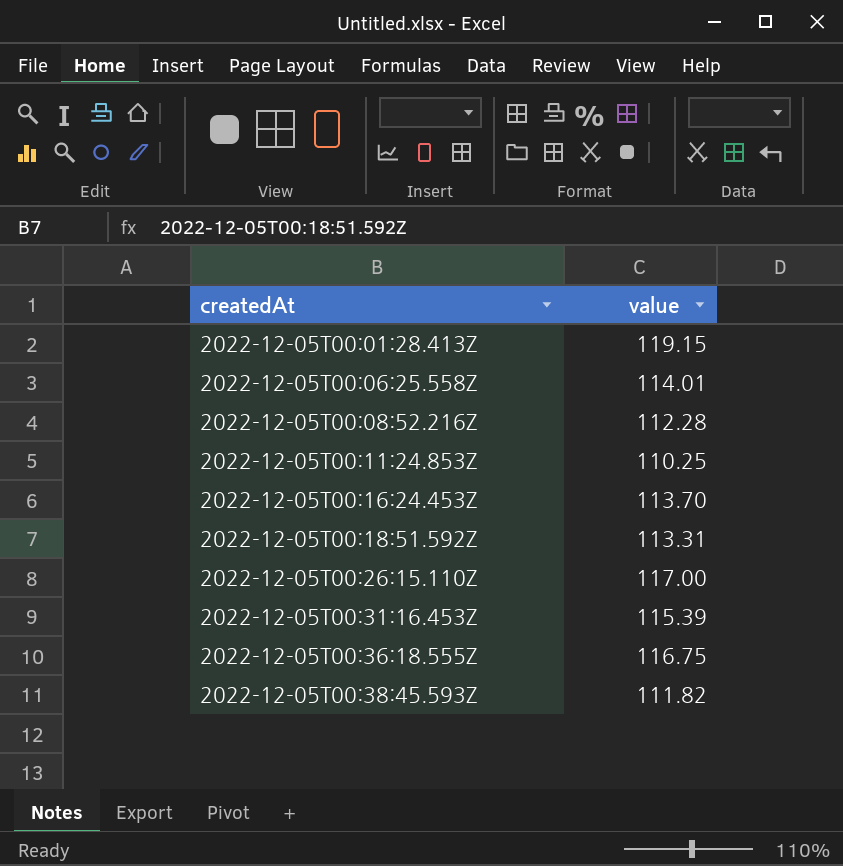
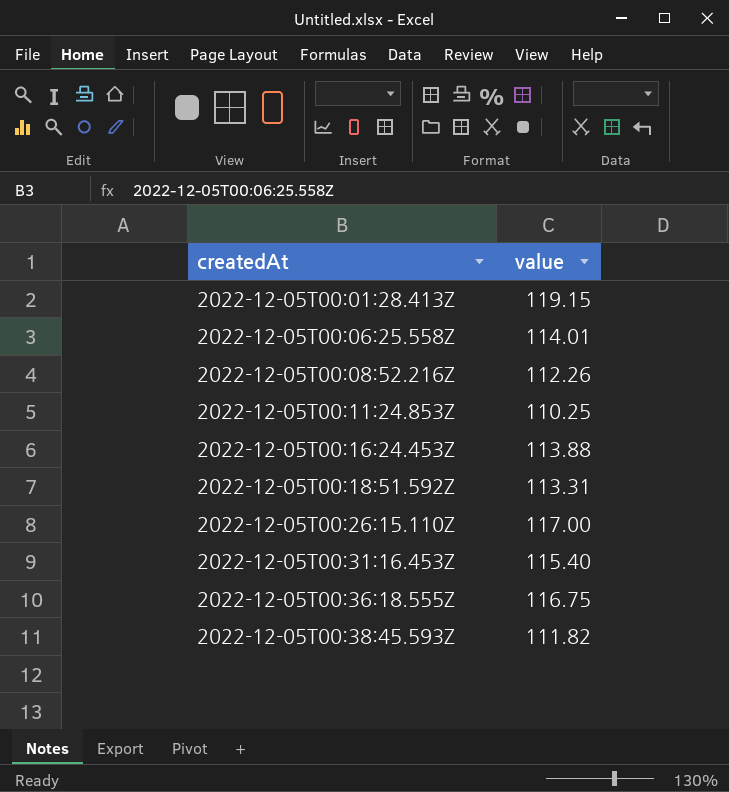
2022-12-05T00:08:52.216Z | value: 112.28 -> 112.26
2022-12-05T00:16:24.453Z | value: 113.70 -> 113.88
2022-12-05T00:31:16.453Z | value: 115.39 -> 115.40

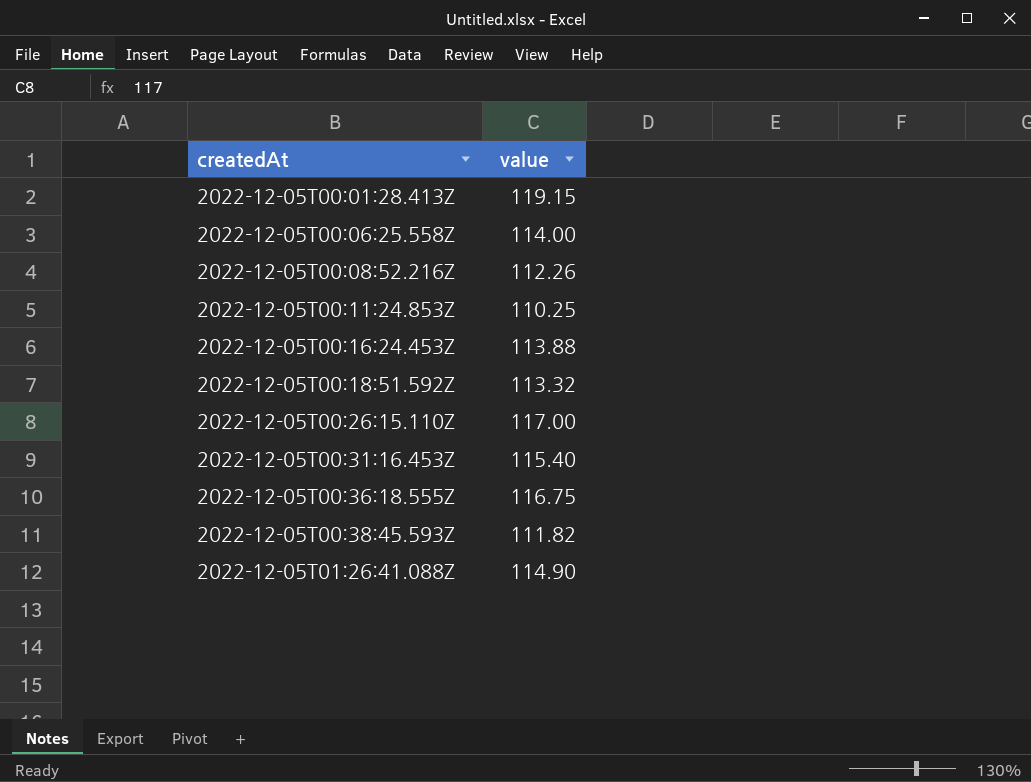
2022-12-05T00:06:25.558Z | value: 114.01 -> 114.00
2022-12-05T00:18:51.592Z | value: 113.31 -> 113.32
row 2022-12-05T01:26:41.088Z: none -> 114.90

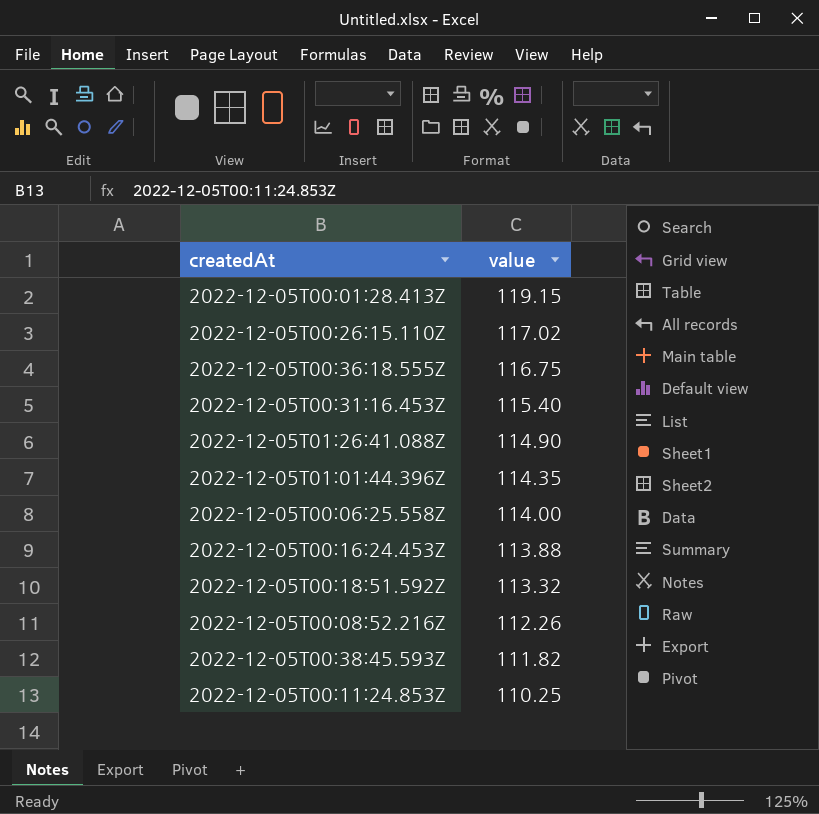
row order: createdAt ascending -> value descending
2022-12-05T00:26:15.110Z | value: 117.00 -> 117.02
row 2022-12-05T01:01:44.396Z: none -> 114.35

